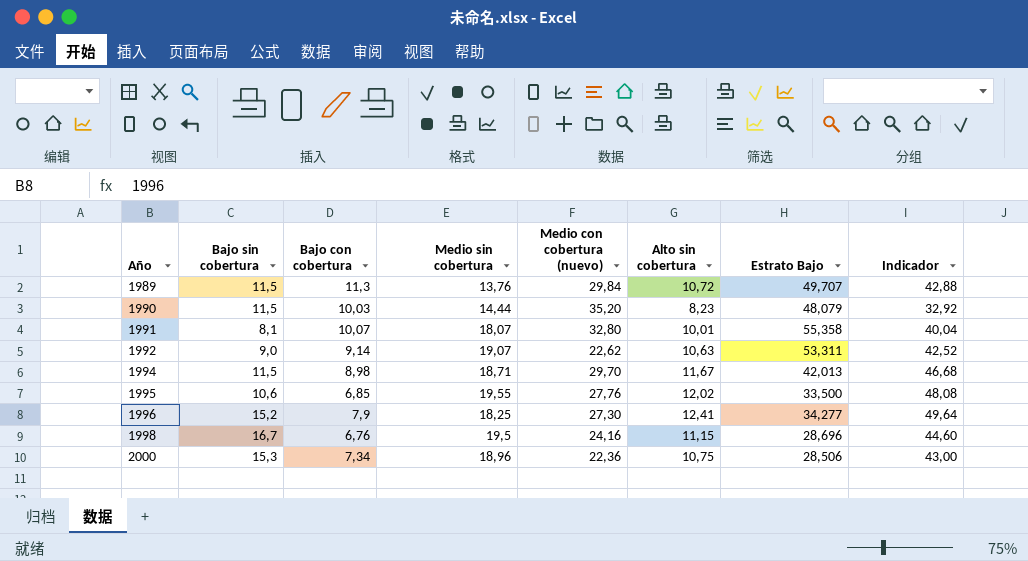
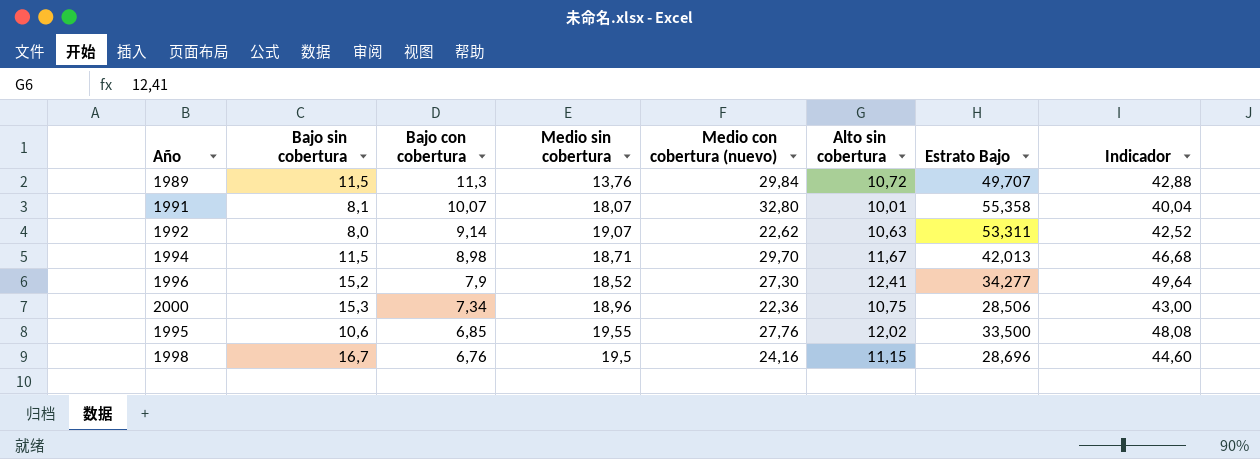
row order: Año ascending -> Bajo con cobertura descending
row 1990: 11,5 | 10,03 | 14,44 | 35,20 | 8,23 | 48,079 | 32,92 -> none
1992 | Bajo sin cobertura: 9,0 -> 8,0
1996 | Medio sin cobertura: 18,25 -> 18,52

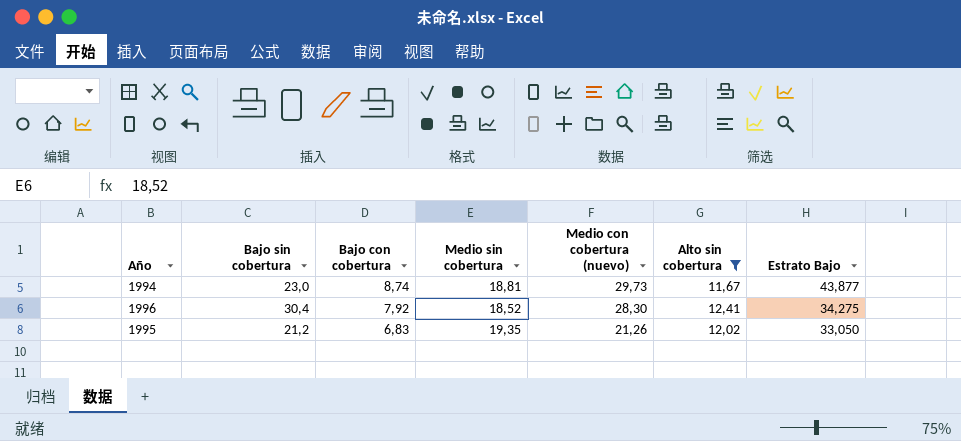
filter: none -> Alto sin cobertura >= 11,67
column Indicador | formula: [Alto sin cobertura] * 4 -> none
1994 | Bajo sin cobertura: 11,5 -> 23,0
1994 | Bajo con cobertura: 8,98 -> 8,74
1994 | Medio sin cobertura: 18,71 -> 18,81
1994 | Medio con cobertura (nuevo): 29,70 -> 29,73
1994 | Estrato Bajo: 42,013 -> 43,877
1996 | Bajo sin cobertura: 15,2 -> 30,4
1996 | Bajo con cobertura: 7,9 -> 7,92
1996 | Medio con cobertura (nuevo): 27,30 -> 28,30
1996 | Estrato Bajo: 34,277 -> 34,275
1995 | Bajo sin cobertura: 10,6 -> 21,2
1995 | Bajo con cobertura: 6,85 -> 6,83
1995 | Medio sin cobertura: 19,55 -> 19,35
1995 | Medio con cobertura (nuevo): 27,76 -> 21,26
1995 | Estrato Bajo: 33,500 -> 33,050

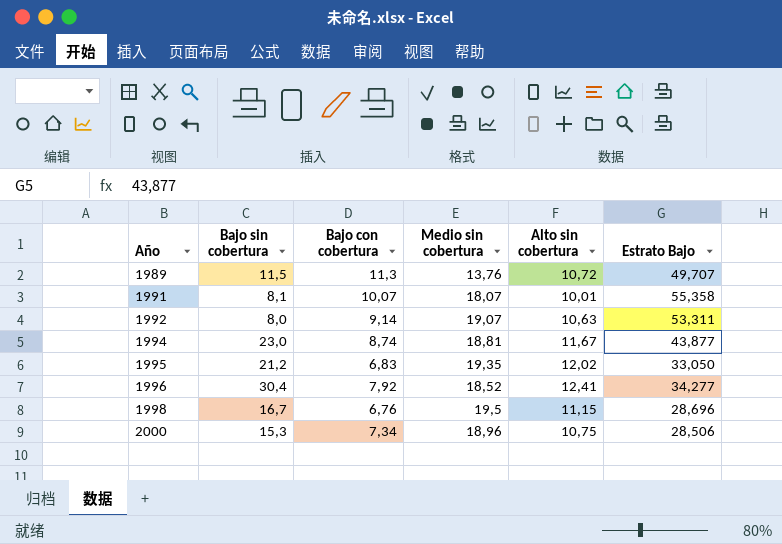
filter: Alto sin cobertura >= 11,67 -> none
row order: Bajo con cobertura descending -> Año ascending
column Medio con cobertura (nuevo) | position: 5 -> none
1996 | Estrato Bajo: 34,275 -> 34,277

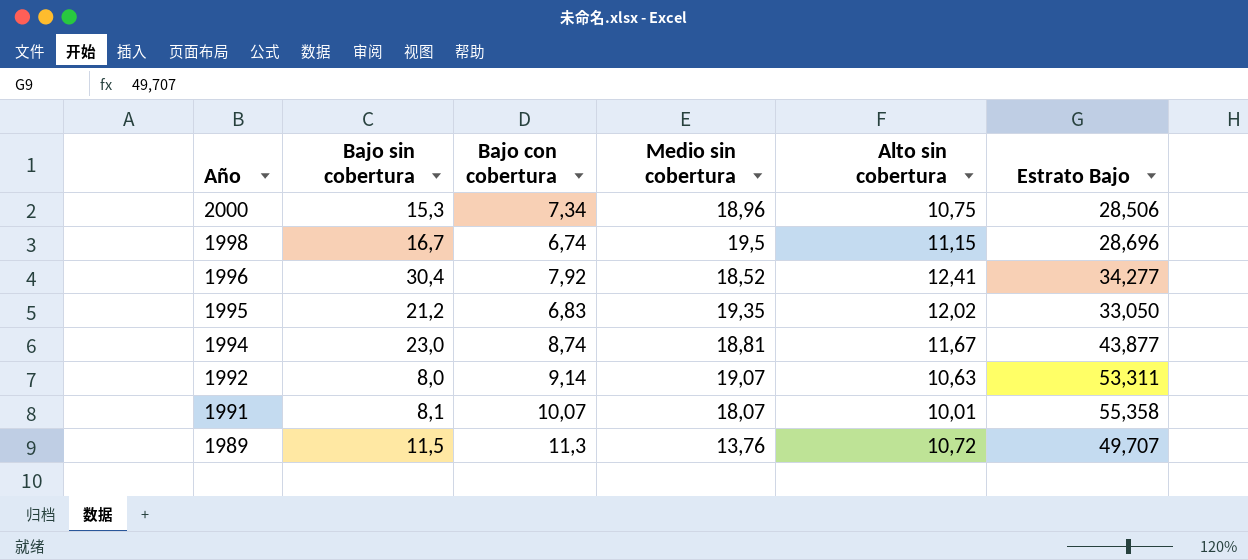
row order: Año ascending -> Año descending
1998 | Bajo con cobertura: 6,76 -> 6,74

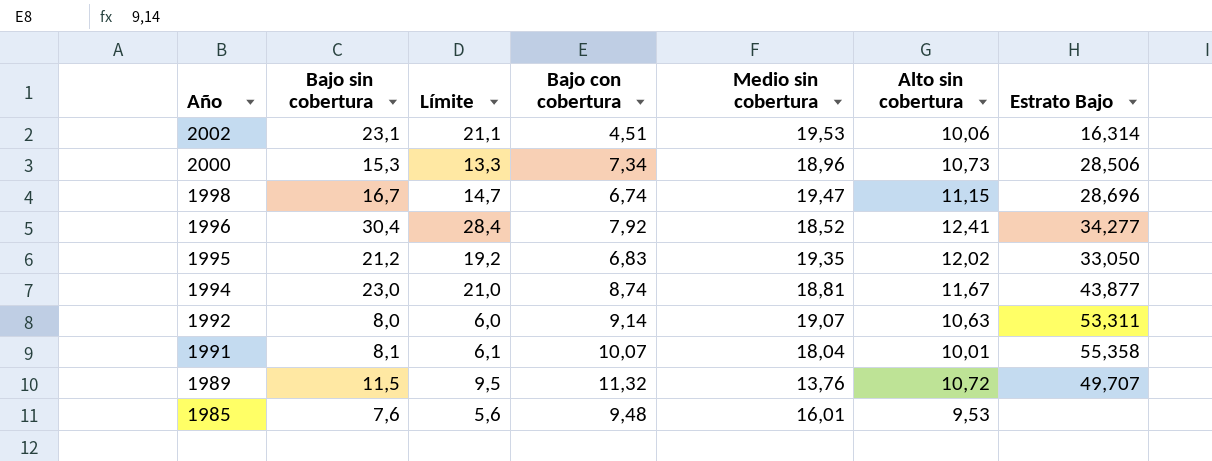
column Límite | formula: none -> [Bajo sin cobertura] - 2
row 2002: none -> 23,1 | 21,1 | 4,51 | 19,53 | 10,06 | 16,314
2000 | Alto sin cobertura: 10,75 -> 10,73
1998 | Medio sin cobertura: 19,5 -> 19,47
1991 | Medio sin cobertura: 18,07 -> 18,04
1989 | Bajo con cobertura: 11,3 -> 11,32
row 1985: none -> 7,6 | 5,6 | 9,48 | 16,01 | 9,53 | none

